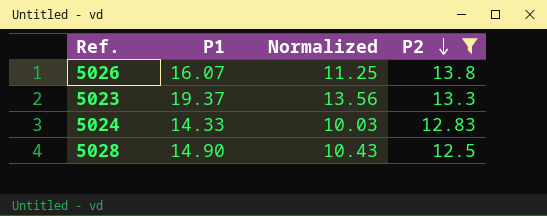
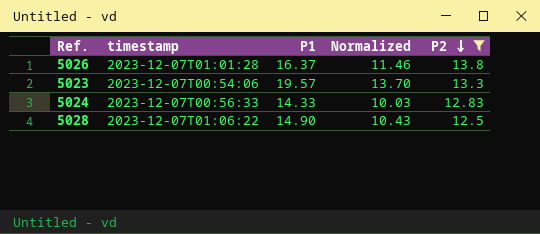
column timestamp | position: none -> 2
5026 | P1: 16.07 -> 16.37
5026 | Normalized: 11.25 -> 11.46
5023 | P1: 19.37 -> 19.57
5023 | Normalized: 13.56 -> 13.70

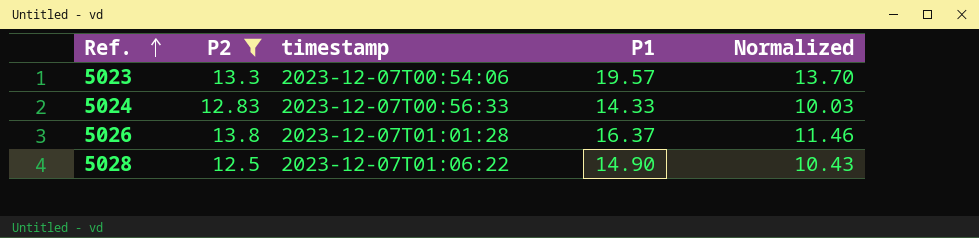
row order: P2 descending -> Ref. ascending
column P2 | position: 5 -> 2

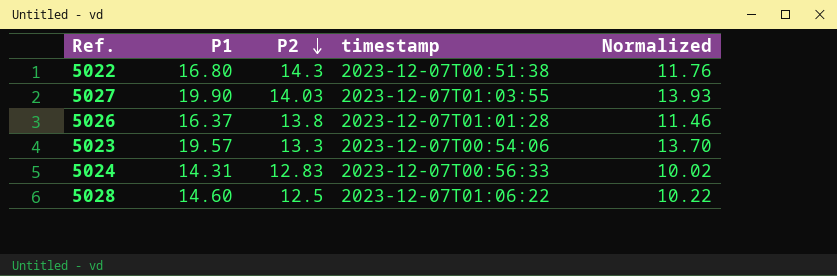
filter: P2 <= 13.8 -> none
row order: Ref. ascending -> P2 descending
column P1 | position: 4 -> 2
5024 | P1: 14.33 -> 14.31
5024 | Normalized: 10.03 -> 10.02
5028 | P1: 14.90 -> 14.60
5028 | Normalized: 10.43 -> 10.22

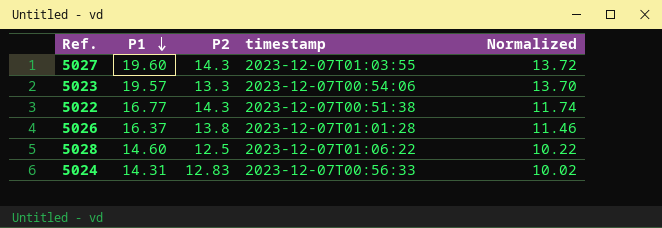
row order: P2 descending -> P1 descending
5027 | P1: 19.90 -> 19.60
5027 | P2: 14.03 -> 14.3
5027 | Normalized: 13.93 -> 13.72
5022 | P1: 16.80 -> 16.77
5022 | Normalized: 11.76 -> 11.74

